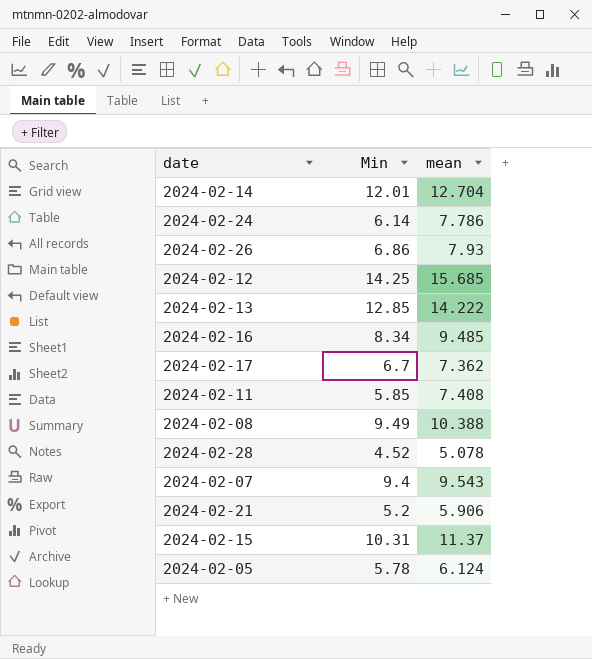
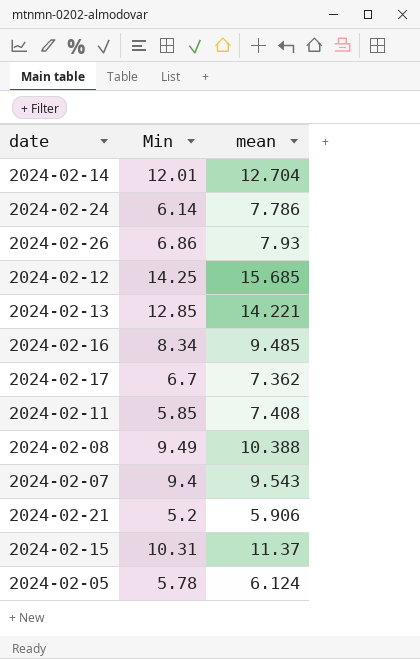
row 2024-02-28: 4.52 | 5.078 -> none
2024-02-13 | mean: 14.222 -> 14.221

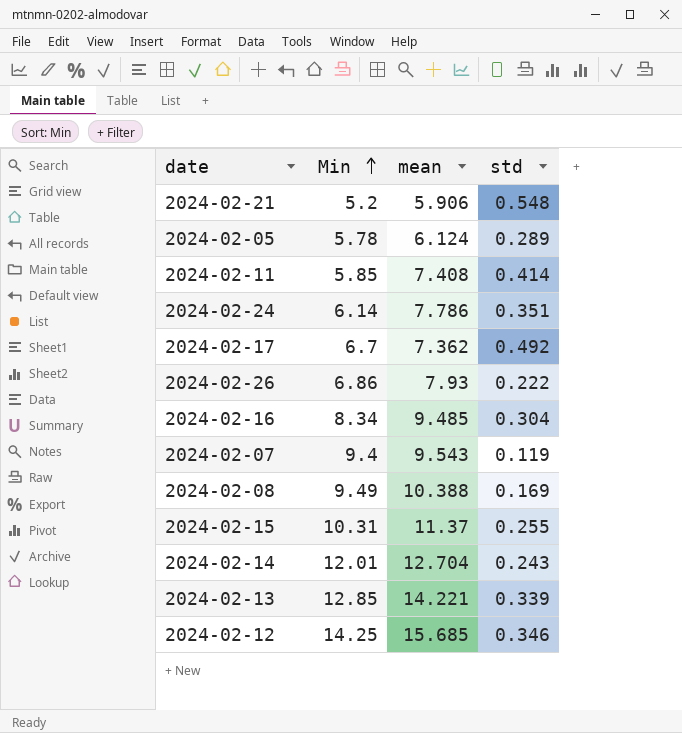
row order: none -> Min ascending
column std | position: none -> 4

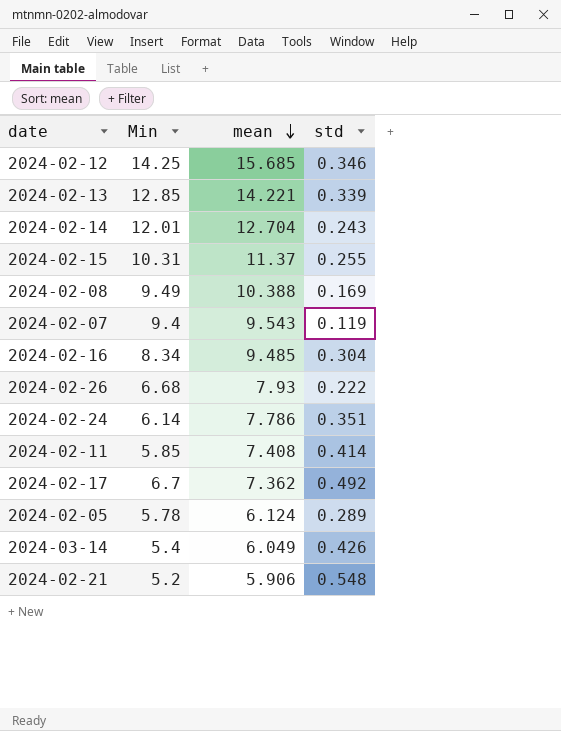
row order: Min ascending -> mean descending
2024-02-26 | Min: 6.86 -> 6.68
row 2024-03-14: none -> 5.4 | 6.049 | 0.426

